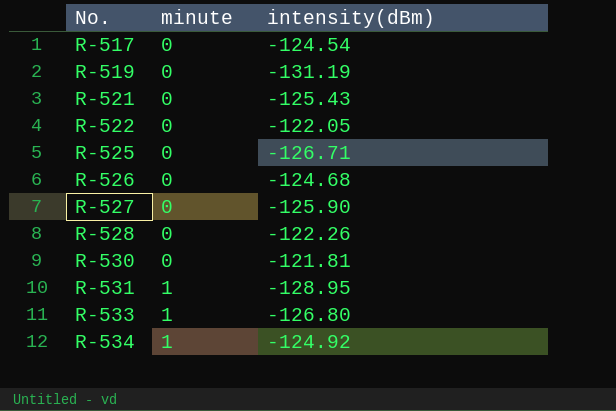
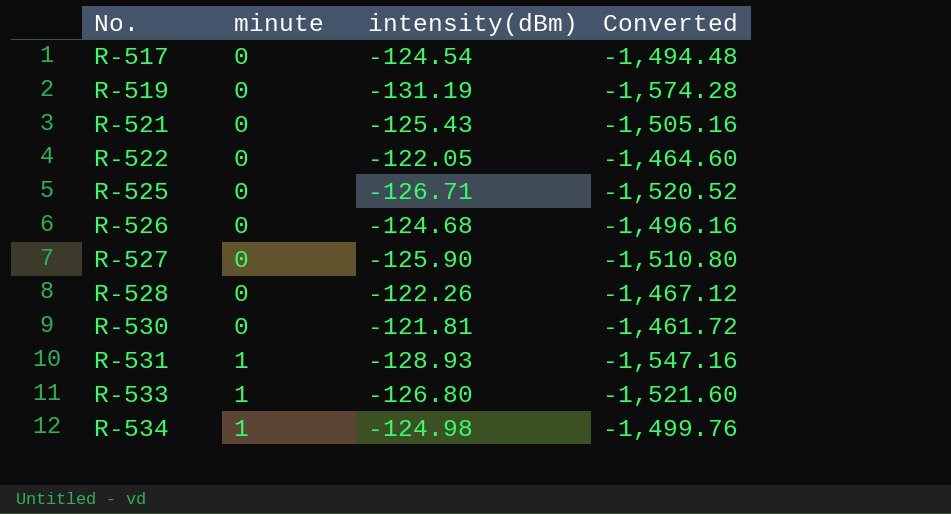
column Converted | formula: none -> [intensity(dBm)] * 12
R-531 | intensity(dBm): -128.95 -> -128.93
R-534 | intensity(dBm): -124.92 -> -124.98

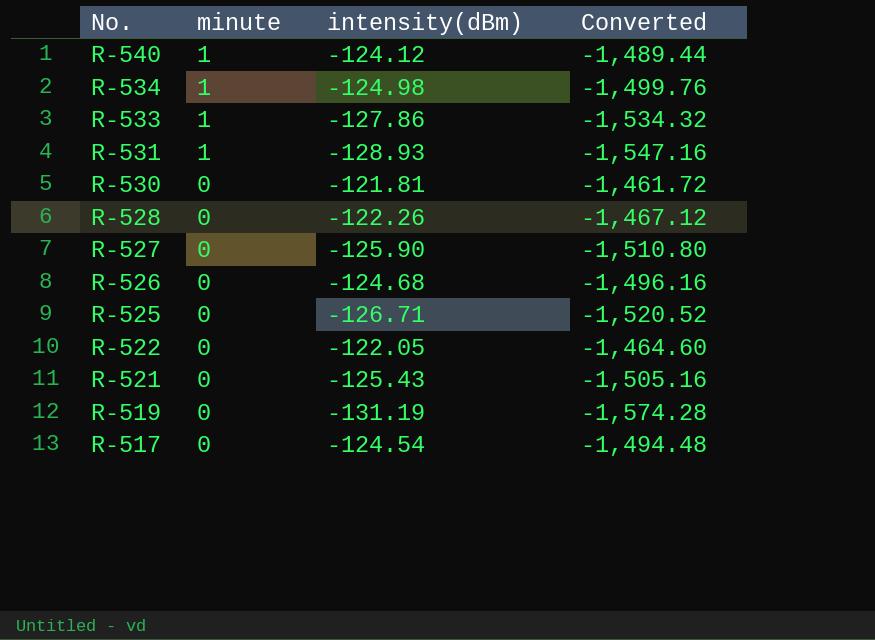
row order: No. ascending -> No. descending
row R-540: none -> 1 | -124.12 | -1,489.44
R-533 | intensity(dBm): -126.80 -> -127.86
R-533 | Converted: -1,521.60 -> -1,534.32

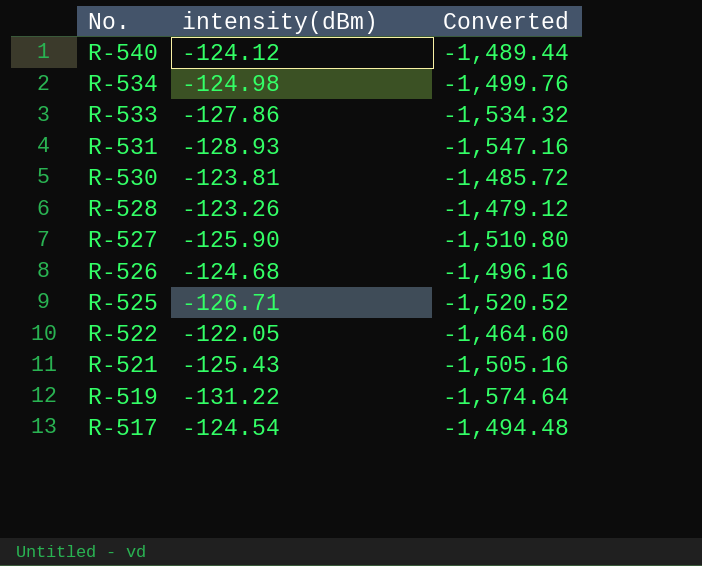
column minute | position: 2 -> none
R-530 | intensity(dBm): -121.81 -> -123.81
R-530 | Converted: -1,461.72 -> -1,485.72
R-528 | intensity(dBm): -122.26 -> -123.26
R-528 | Converted: -1,467.12 -> -1,479.12
R-519 | intensity(dBm): -131.19 -> -131.22
R-519 | Converted: -1,574.28 -> -1,574.64

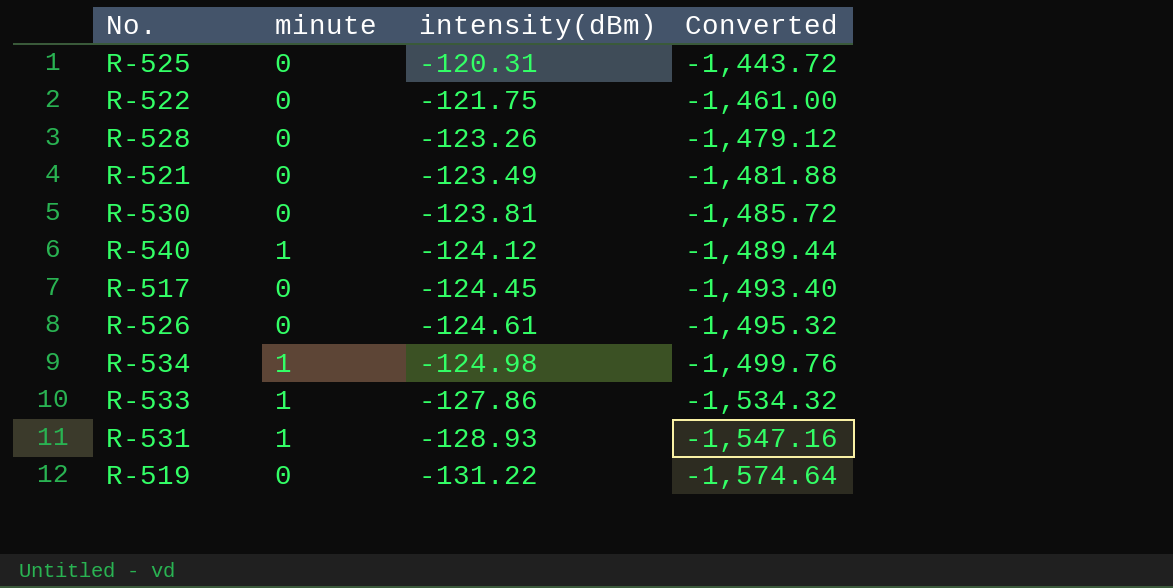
row order: No. descending -> intensity(dBm) descending
column minute | position: none -> 2
row R-527: -125.90 | -1,510.80 -> none
R-525 | intensity(dBm): -126.71 -> -120.31
R-525 | Converted: -1,520.52 -> -1,443.72
R-522 | intensity(dBm): -122.05 -> -121.75
R-522 | Converted: -1,464.60 -> -1,461.00
R-521 | intensity(dBm): -125.43 -> -123.49
R-521 | Converted: -1,505.16 -> -1,481.88
R-517 | intensity(dBm): -124.54 -> -124.45
R-517 | Converted: -1,494.48 -> -1,493.40
R-526 | intensity(dBm): -124.68 -> -124.61
R-526 | Converted: -1,496.16 -> -1,495.32

